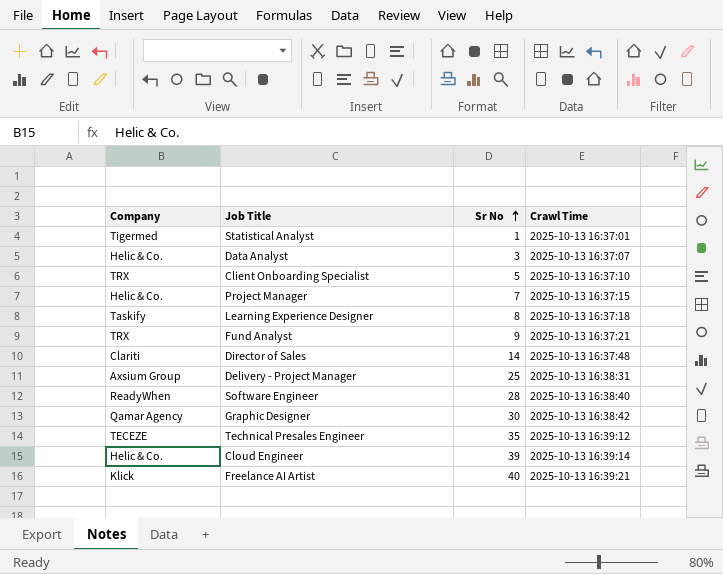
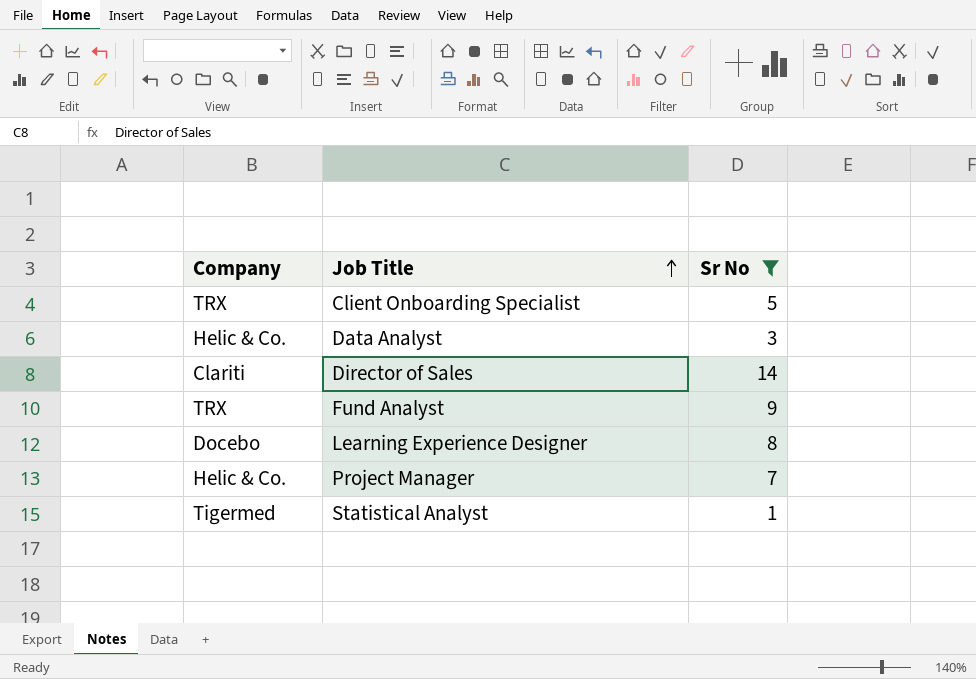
filter: none -> Sr No <= 14
row order: Sr No ascending -> Job Title ascending
column Crawl Time | position: 4 -> none
Learning Experience Designer | Company: Taskify -> Docebo

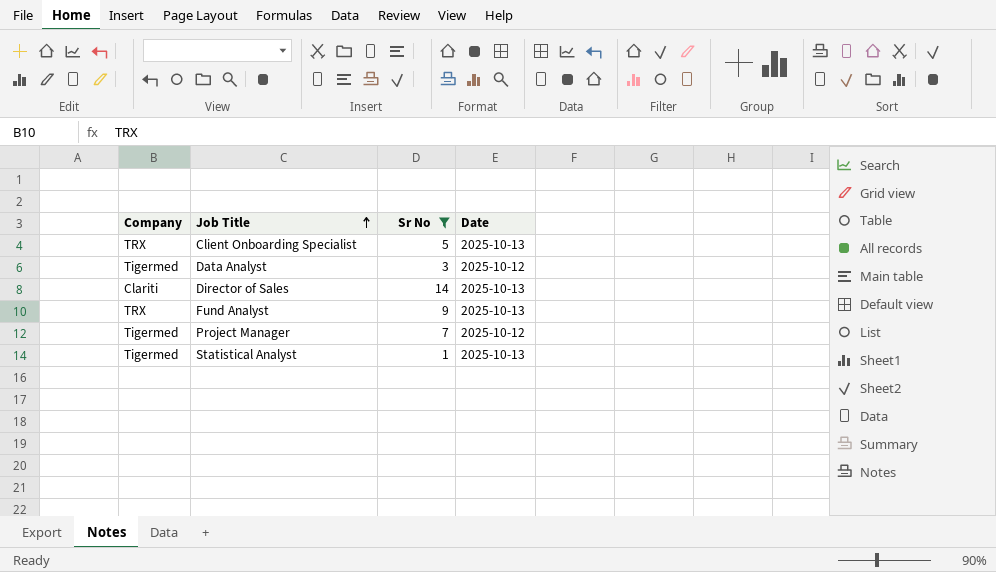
column Date | position: none -> 4
row Learning Experience Designer: Docebo | 8 -> none
Data Analyst | Company: Helic & Co. -> Tigermed
Project Manager | Company: Helic & Co. -> Tigermed

